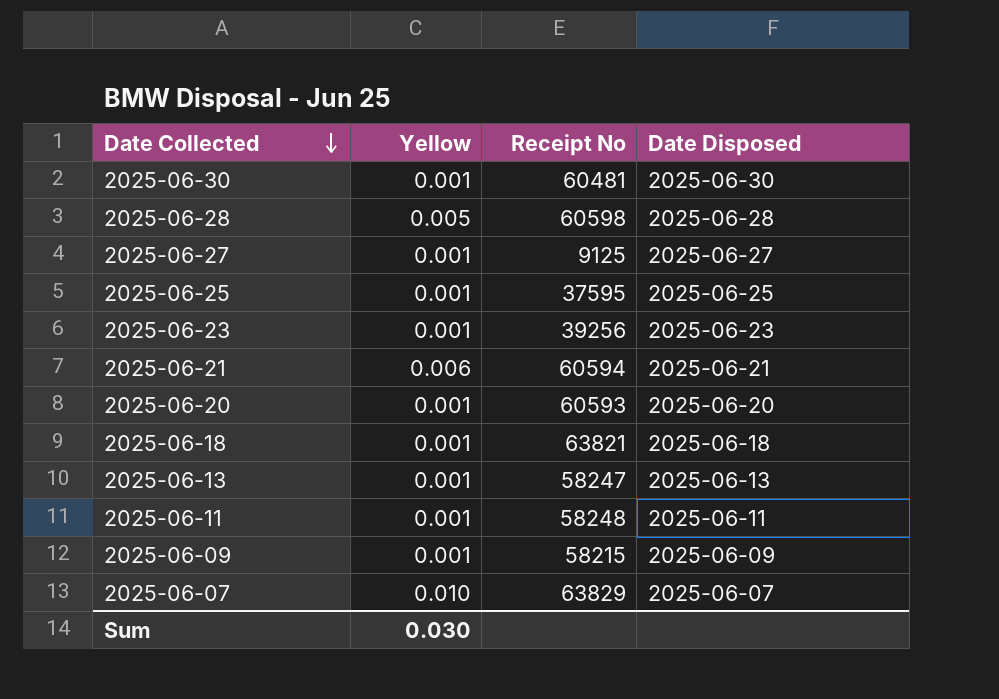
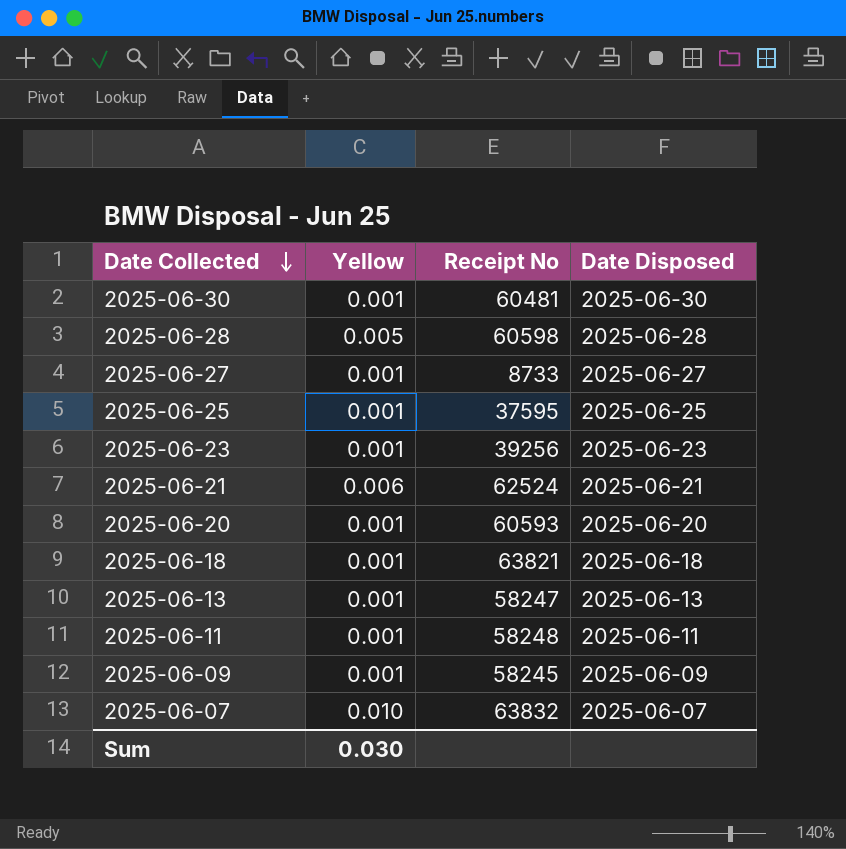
2025-06-27 | Receipt No: 9125 -> 8733
2025-06-21 | Receipt No: 60594 -> 62524
2025-06-09 | Receipt No: 58215 -> 58245
2025-06-07 | Receipt No: 63829 -> 63832

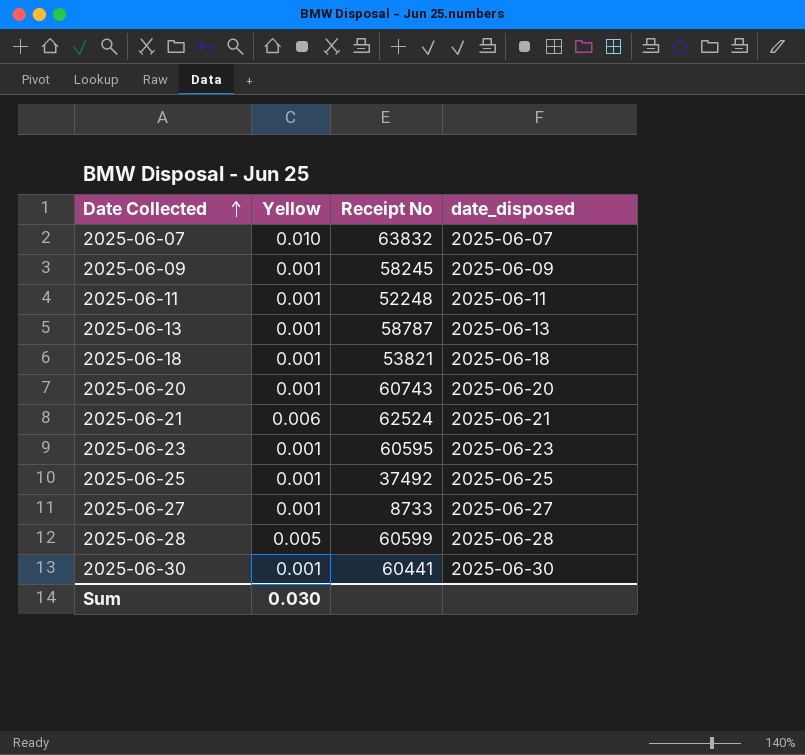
row order: Date Collected descending -> Date Collected ascending
column name: Date Disposed -> date_disposed
2025-06-11 | Receipt No: 58248 -> 52248
2025-06-13 | Receipt No: 58247 -> 58787
2025-06-18 | Receipt No: 63821 -> 53821
2025-06-20 | Receipt No: 60593 -> 60743
2025-06-23 | Receipt No: 39256 -> 60595
2025-06-25 | Receipt No: 37595 -> 37492
2025-06-28 | Receipt No: 60598 -> 60599
2025-06-30 | Receipt No: 60481 -> 60441

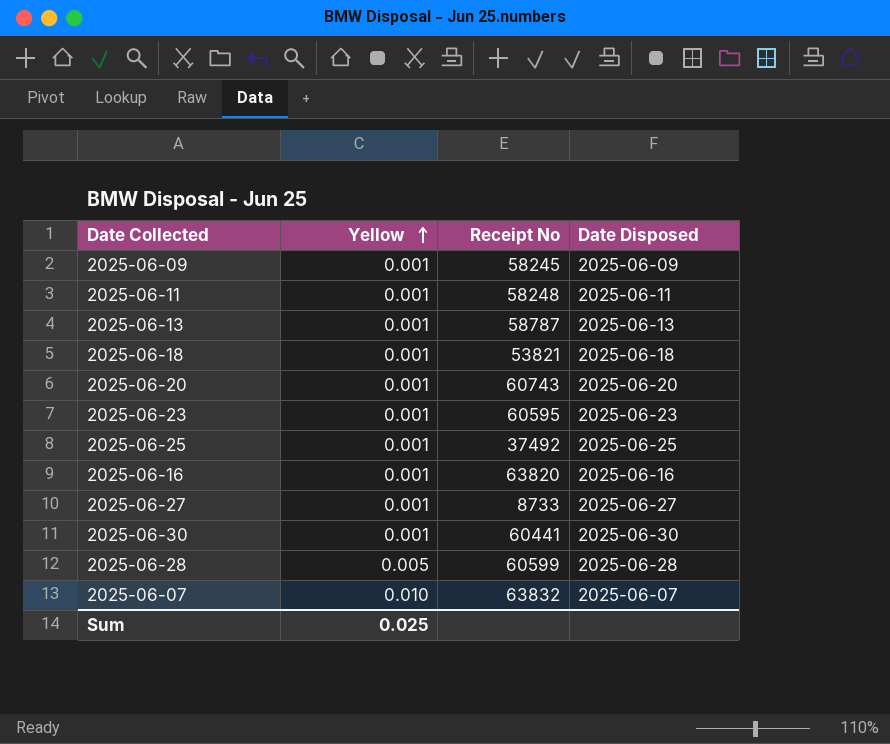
row order: Date Collected ascending -> Yellow ascending
column name: date_disposed -> Date Disposed
row 2025-06-21: 0.006 | 62524 | 2025-06-21 -> none
2025-06-11 | Receipt No: 52248 -> 58248
row 2025-06-16: none -> 0.001 | 63820 | 2025-06-16
Sum | Yellow: 0.030 -> 0.025

